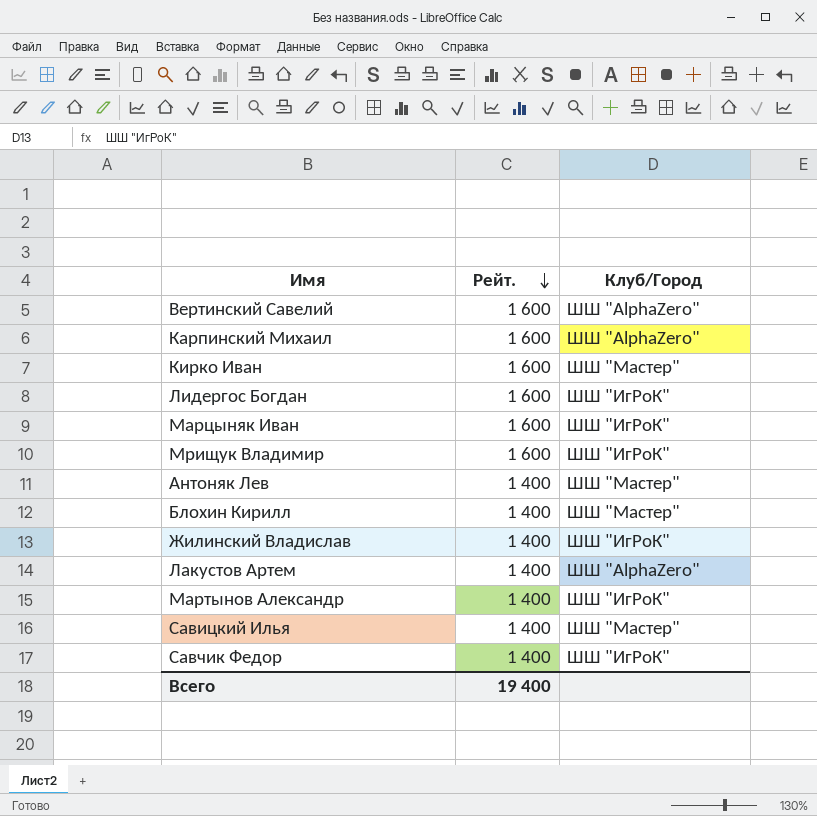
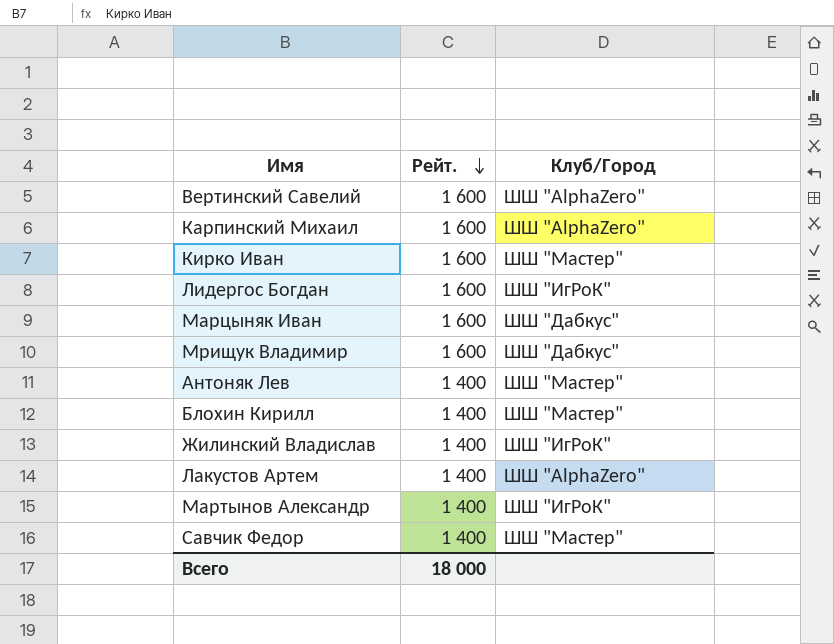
row Савицкий Илья: 1 400 | ШШ "Мастер" -> none
Марцыняк Иван | Клуб/Город: ШШ "ИгРоК" -> ШШ "Дабкус"
Мрищук Владимир | Клуб/Город: ШШ "ИгРоК" -> ШШ "Дабкус"
Савчик Федор | Клуб/Город: ШШ "ИгРоК" -> ШШ "Мастер"
Всего | Рейт.: 19 400 -> 18 000

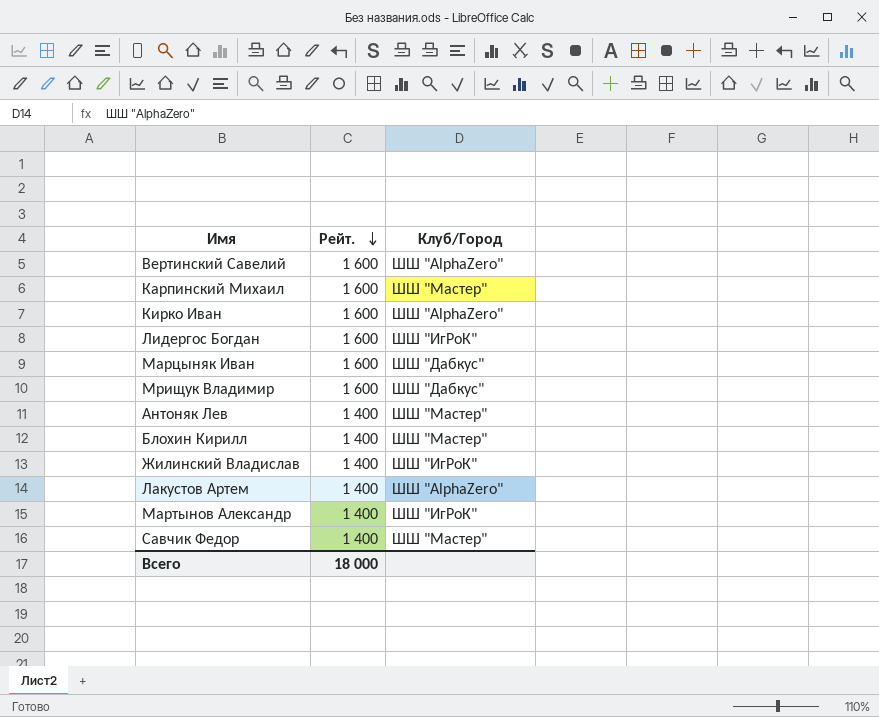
Карпинский Михаил | Клуб/Город: ШШ "AlphaZero" -> ШШ "Мастер"
Кирко Иван | Клуб/Город: ШШ "Мастер" -> ШШ "AlphaZero"

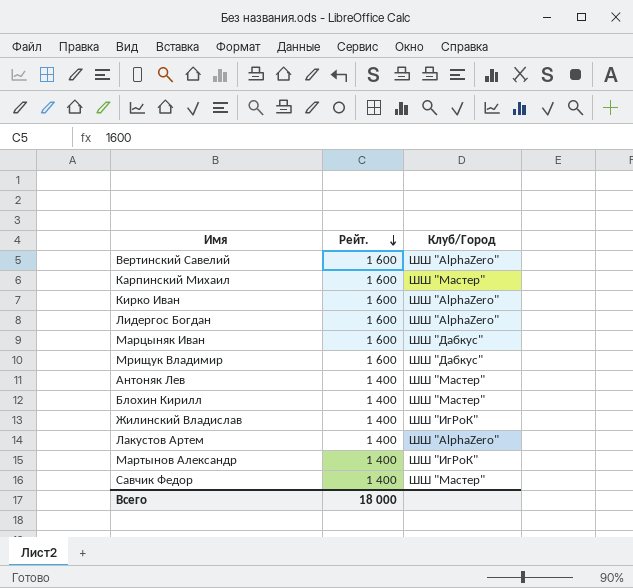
Лидергос Богдан | Клуб/Город: ШШ "ИгРоК" -> ШШ "AlphaZero"

